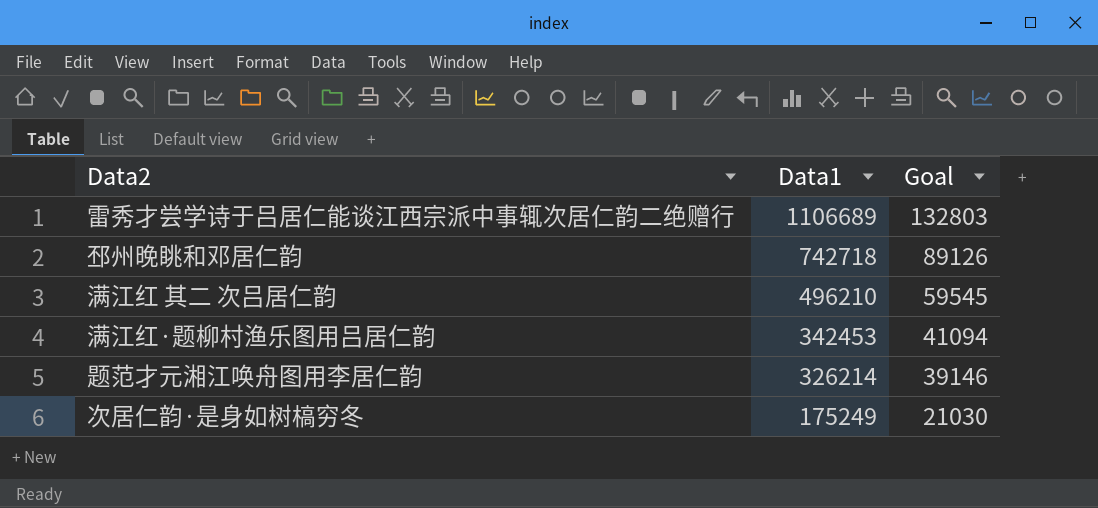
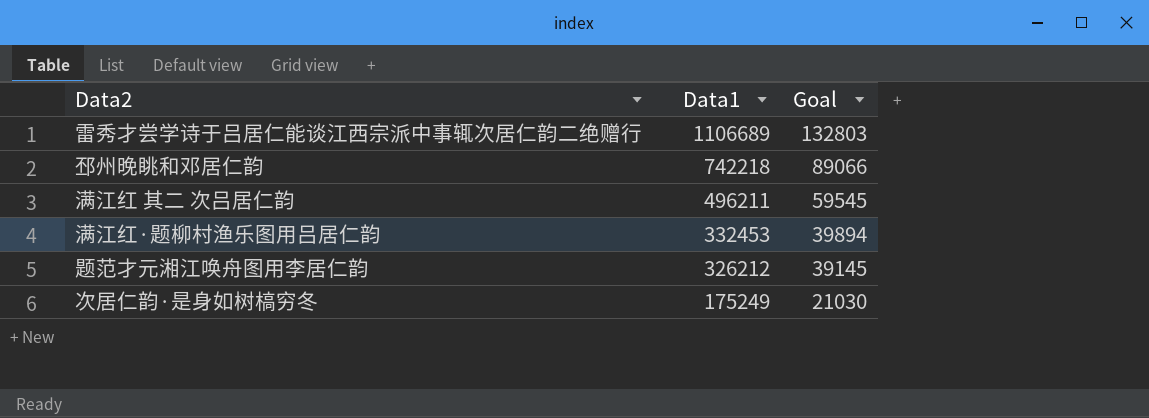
邳州晚眺和邓居仁韵 | Data1: 742718 -> 742218
邳州晚眺和邓居仁韵 | Goal: 89126 -> 89066
满江红 其二 次吕居仁韵 | Data1: 496210 -> 496211
满江红·题柳村渔乐图用吕居仁韵 | Data1: 342453 -> 332453
满江红·题柳村渔乐图用吕居仁韵 | Goal: 41094 -> 39894
题范才元湘江唤舟图用李居仁韵 | Data1: 326214 -> 326212
题范才元湘江唤舟图用李居仁韵 | Goal: 39146 -> 39145

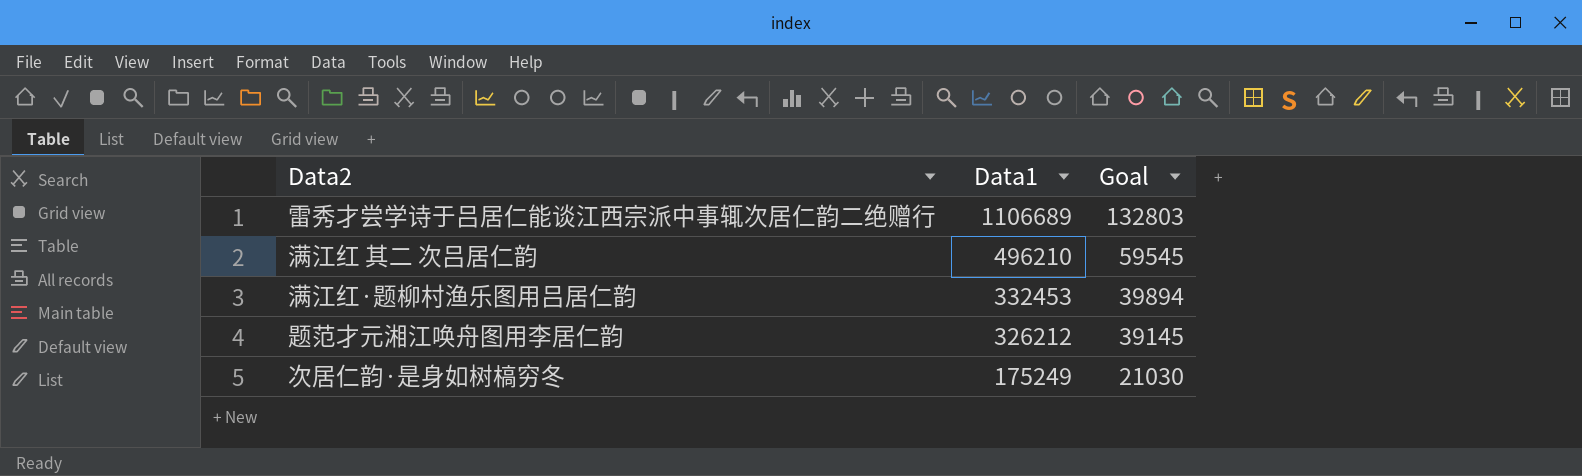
row 邳州晚眺和邓居仁韵: 742218 | 89066 -> none
满江红 其二 次吕居仁韵 | Data1: 496211 -> 496210

